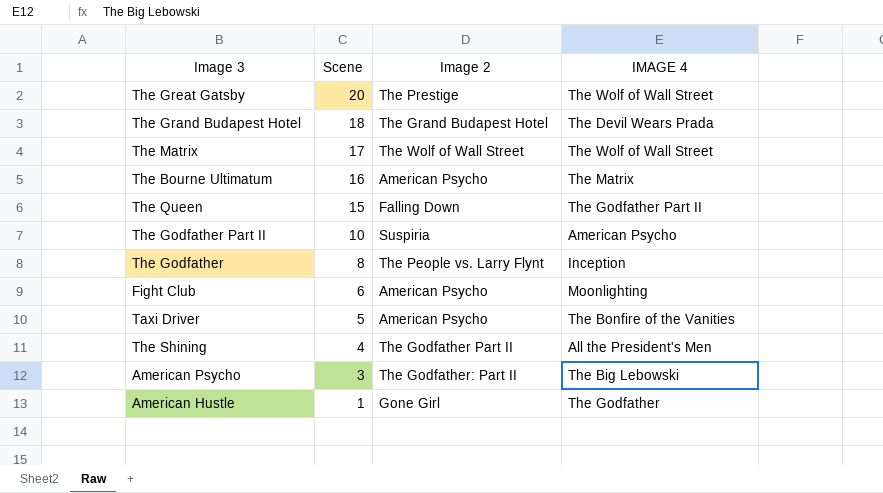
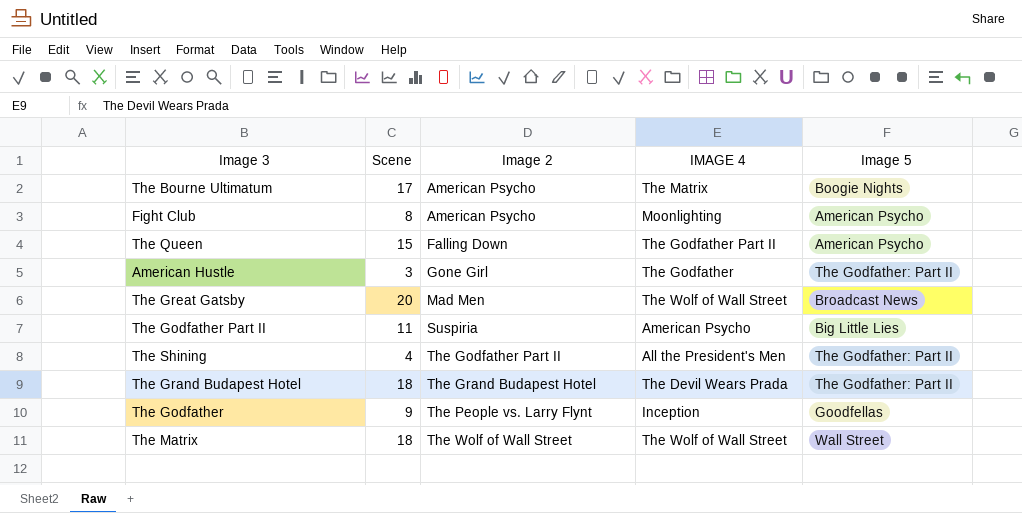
row order: Scene descending -> Image 2 ascending
column Image 5 | position: none -> 5
row Taxi Driver: 5 | American Psycho | The Bonfire of the Vanities -> none
row American Psycho: 3 | The Godfather: Part II | The Big Lebowski -> none
The Bourne Ultimatum | Scene: 16 -> 17
Fight Club | Scene: 6 -> 8
American Hustle | Scene: 1 -> 3
The Great Gatsby | Image 2: The Prestige -> Mad Men
The Godfather Part II | Scene: 10 -> 11
The Godfather | Scene: 8 -> 9
The Matrix | Scene: 17 -> 18

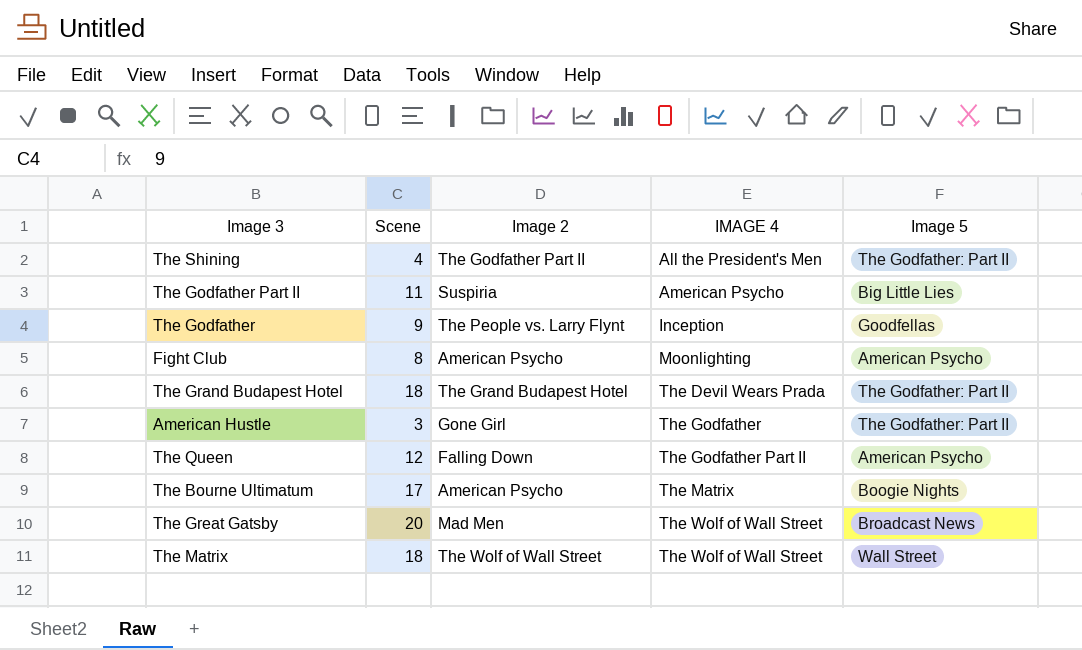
row order: Image 2 ascending -> IMAGE 4 ascending
The Queen | Scene: 15 -> 12

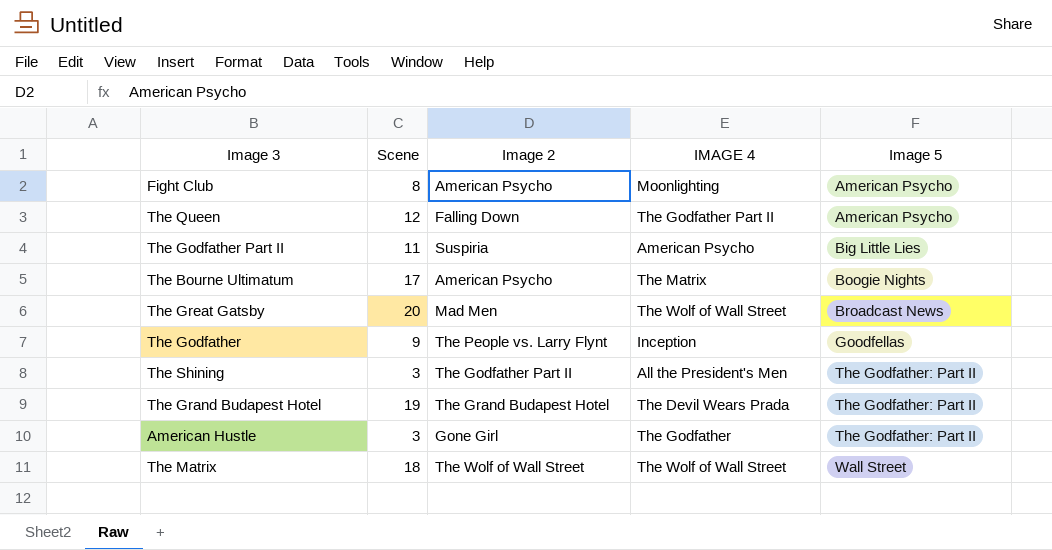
row order: IMAGE 4 ascending -> Image 5 ascending
The Shining | Scene: 4 -> 3
The Grand Budapest Hotel | Scene: 18 -> 19

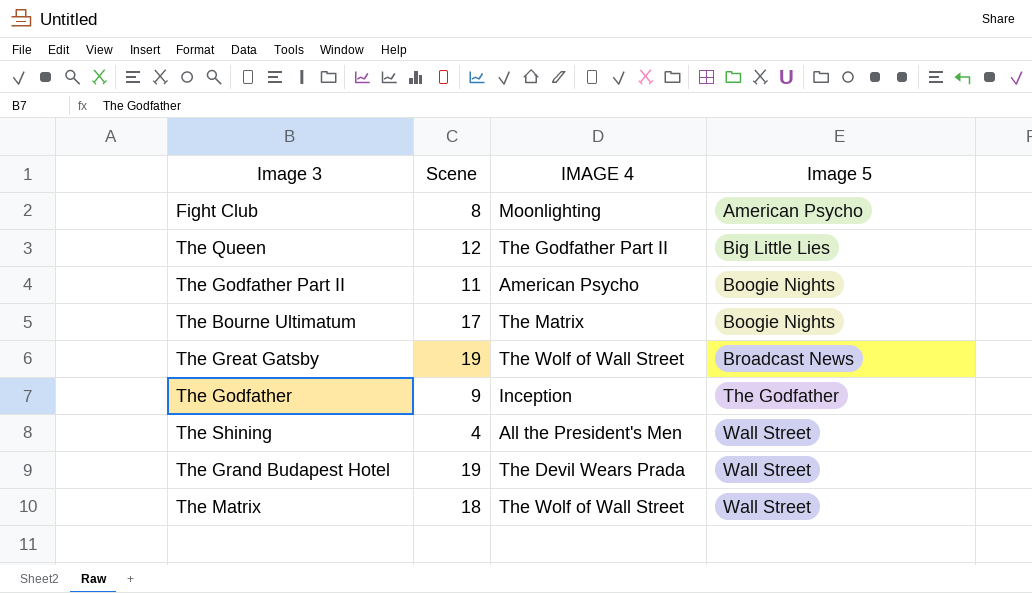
column Image 2 | position: 3 -> none
row American Hustle: 3 | Gone Girl | The Godfather | The Godfather: Part II -> none
The Queen | Image 5: American Psycho -> Big Little Lies
The Godfather Part II | Image 5: Big Little Lies -> Boogie Nights
The Great Gatsby | Scene: 20 -> 19
The Godfather | Image 5: Goodfellas -> The Godfather
The Shining | Scene: 3 -> 4
The Shining | Image 5: The Godfather: Part II -> Wall Street
The Grand Budapest Hotel | Image 5: The Godfather: Part II -> Wall Street

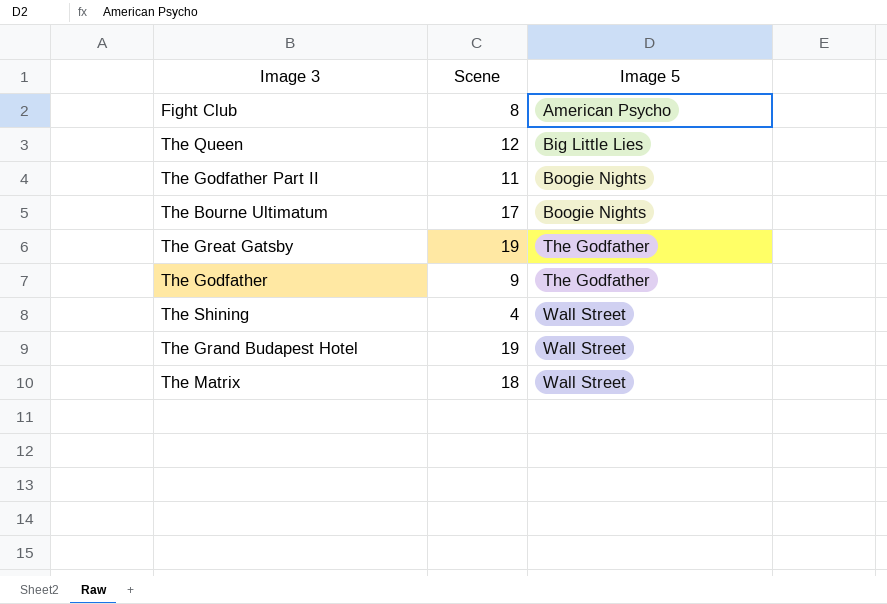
column IMAGE 4 | position: 3 -> none
The Great Gatsby | Image 5: Broadcast News -> The Godfather

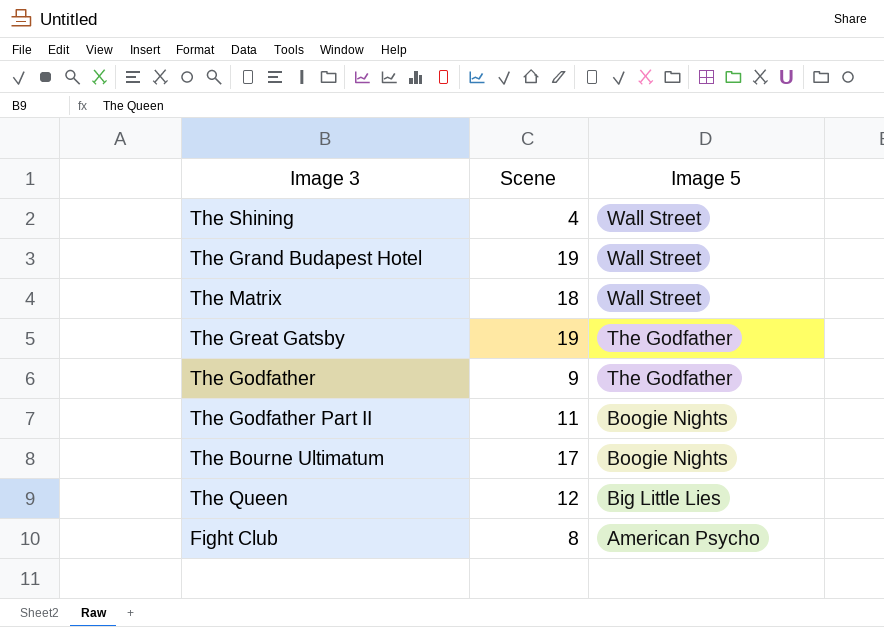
row order: Image 5 ascending -> Image 5 descending

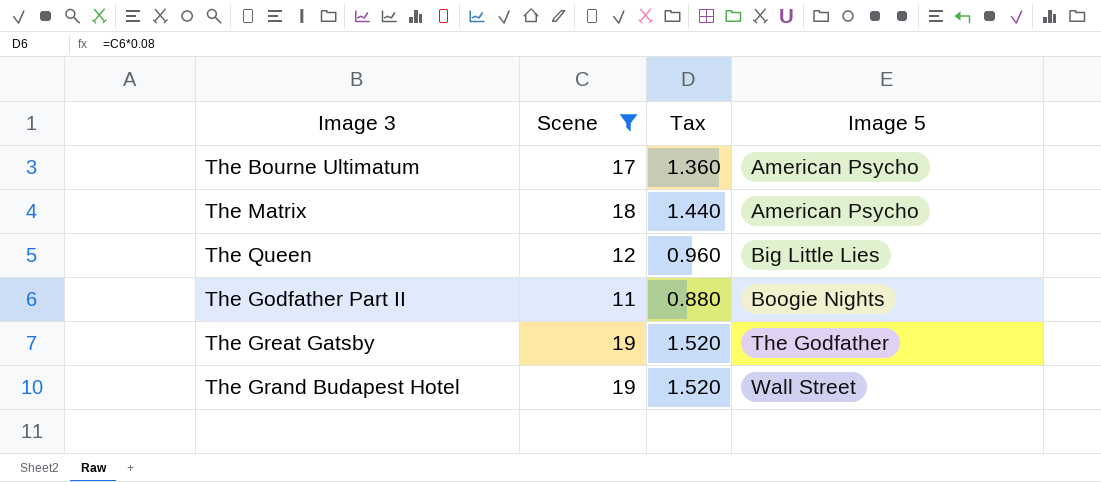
filter: none -> Scene >= 11
row order: Image 5 descending -> Image 5 ascending
column Tax | formula: none -> [Scene] * 0.08
The Bourne Ultimatum | Image 5: Boogie Nights -> American Psycho
The Matrix | Image 5: Wall Street -> American Psycho

